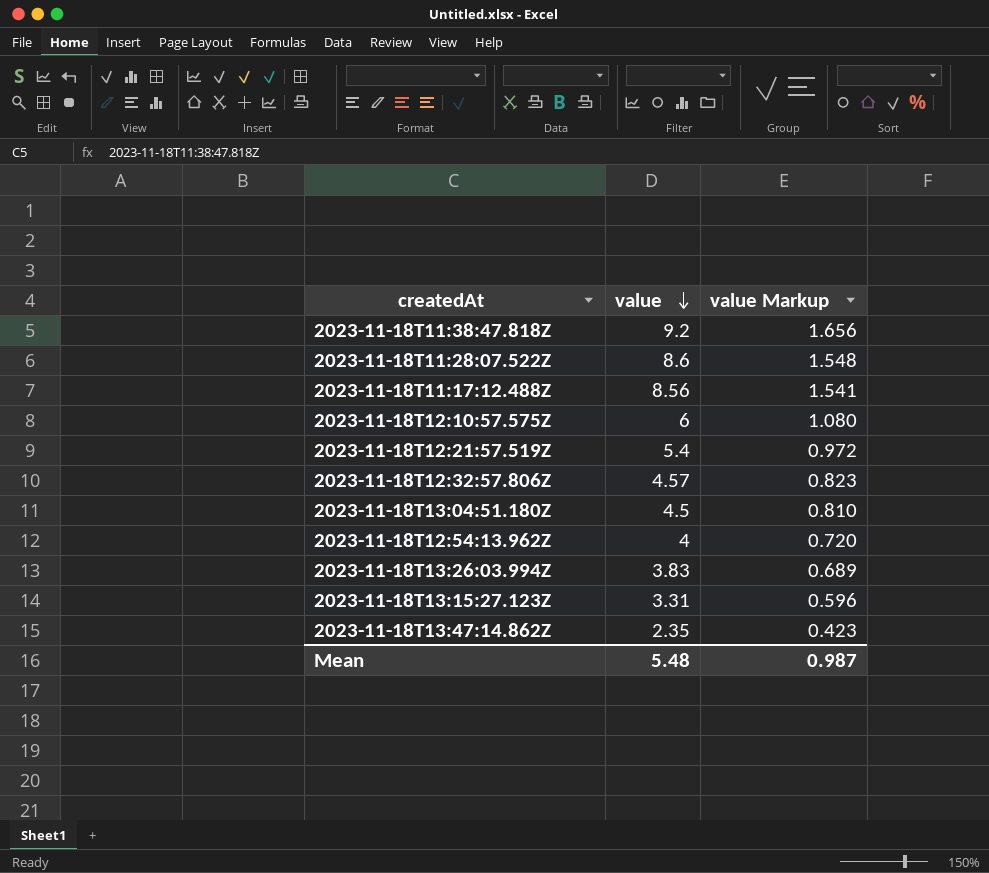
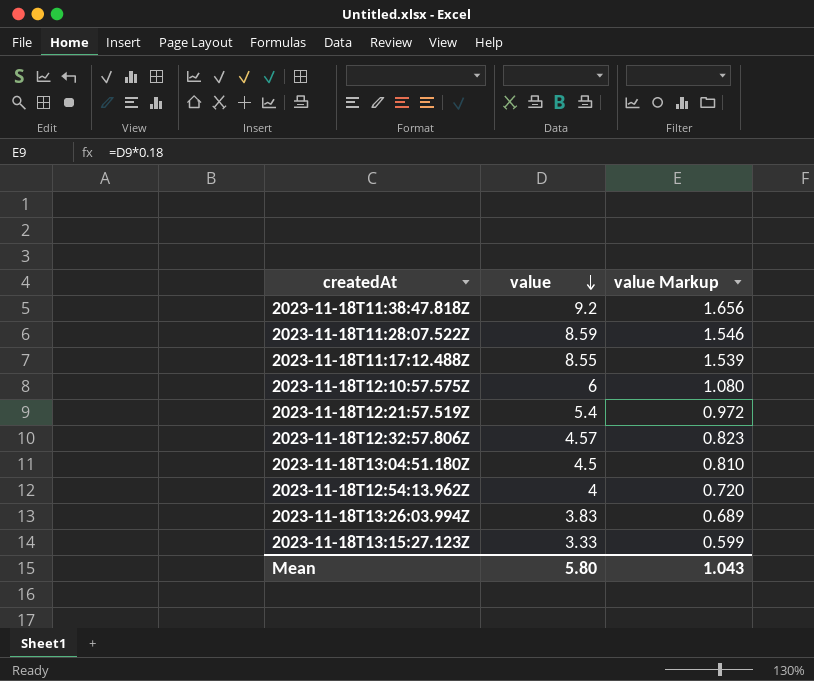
row 2023-11-18T13:47:14.862Z: 2.35 | 0.423 -> none
2023-11-18T11:28:07.522Z | value: 8.6 -> 8.59
2023-11-18T11:28:07.522Z | value Markup: 1.548 -> 1.546
2023-11-18T11:17:12.488Z | value: 8.56 -> 8.55
2023-11-18T11:17:12.488Z | value Markup: 1.541 -> 1.539
2023-11-18T13:15:27.123Z | value: 3.31 -> 3.33
2023-11-18T13:15:27.123Z | value Markup: 0.596 -> 0.599
Mean | value: 5.48 -> 5.80
Mean | value Markup: 0.987 -> 1.043

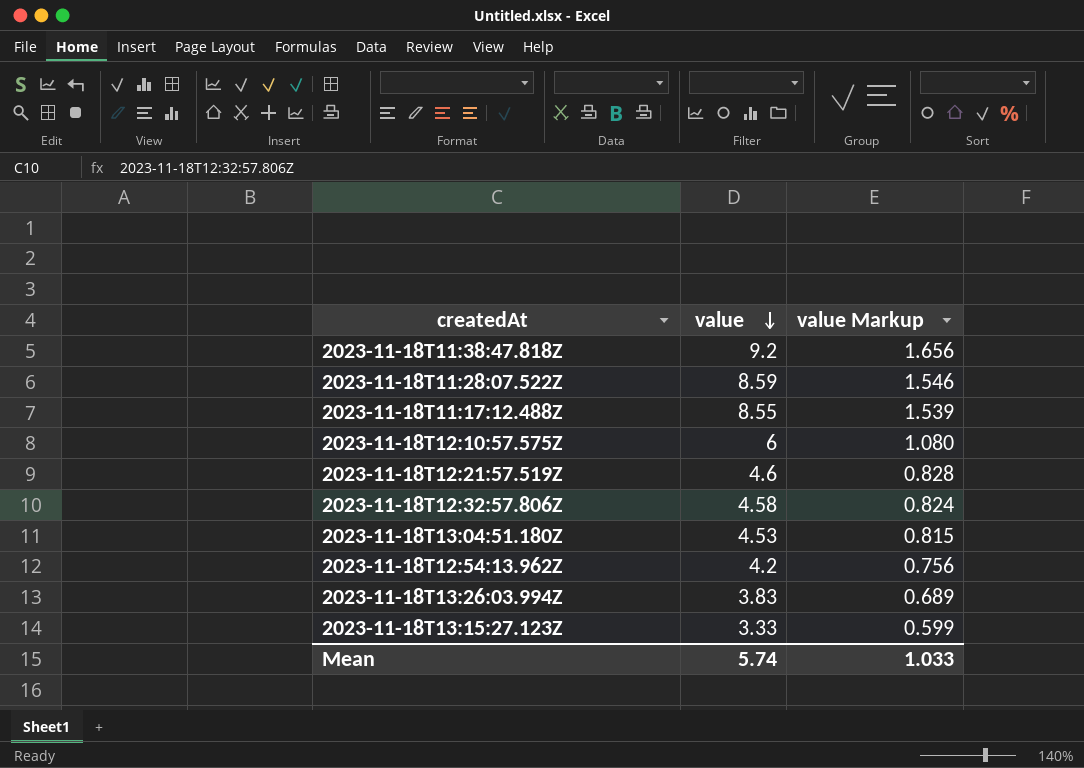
2023-11-18T12:21:57.519Z | value: 5.4 -> 4.6
2023-11-18T12:21:57.519Z | value Markup: 0.972 -> 0.828
2023-11-18T12:32:57.806Z | value: 4.57 -> 4.58
2023-11-18T12:32:57.806Z | value Markup: 0.823 -> 0.824
2023-11-18T13:04:51.180Z | value: 4.5 -> 4.53
2023-11-18T13:04:51.180Z | value Markup: 0.810 -> 0.815
2023-11-18T12:54:13.962Z | value: 4 -> 4.2
2023-11-18T12:54:13.962Z | value Markup: 0.720 -> 0.756
Mean | value: 5.80 -> 5.74
Mean | value Markup: 1.043 -> 1.033

